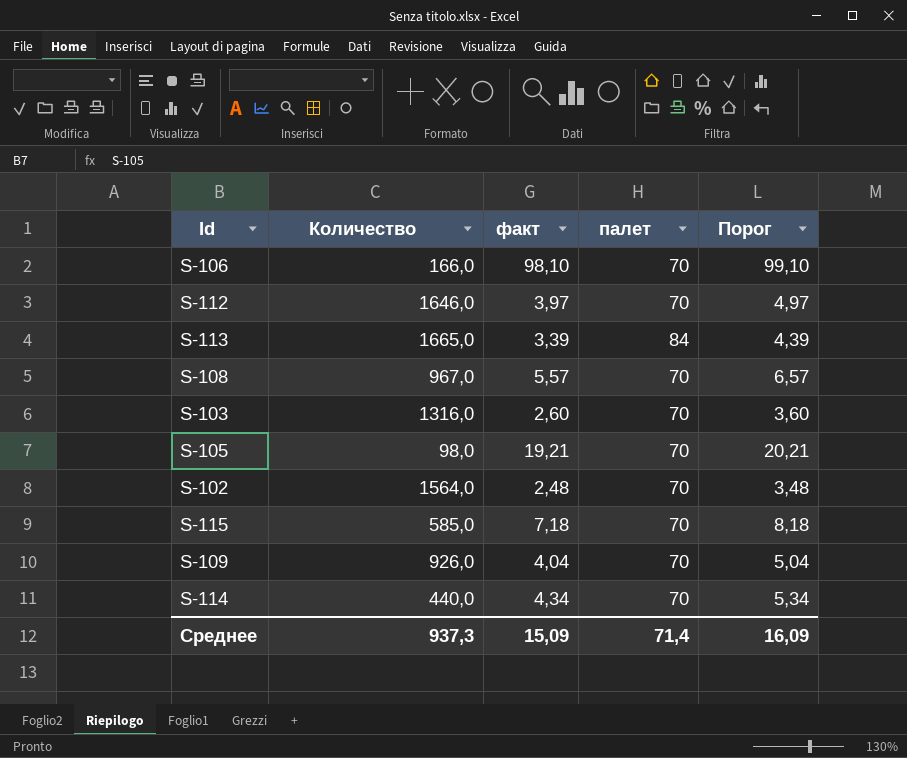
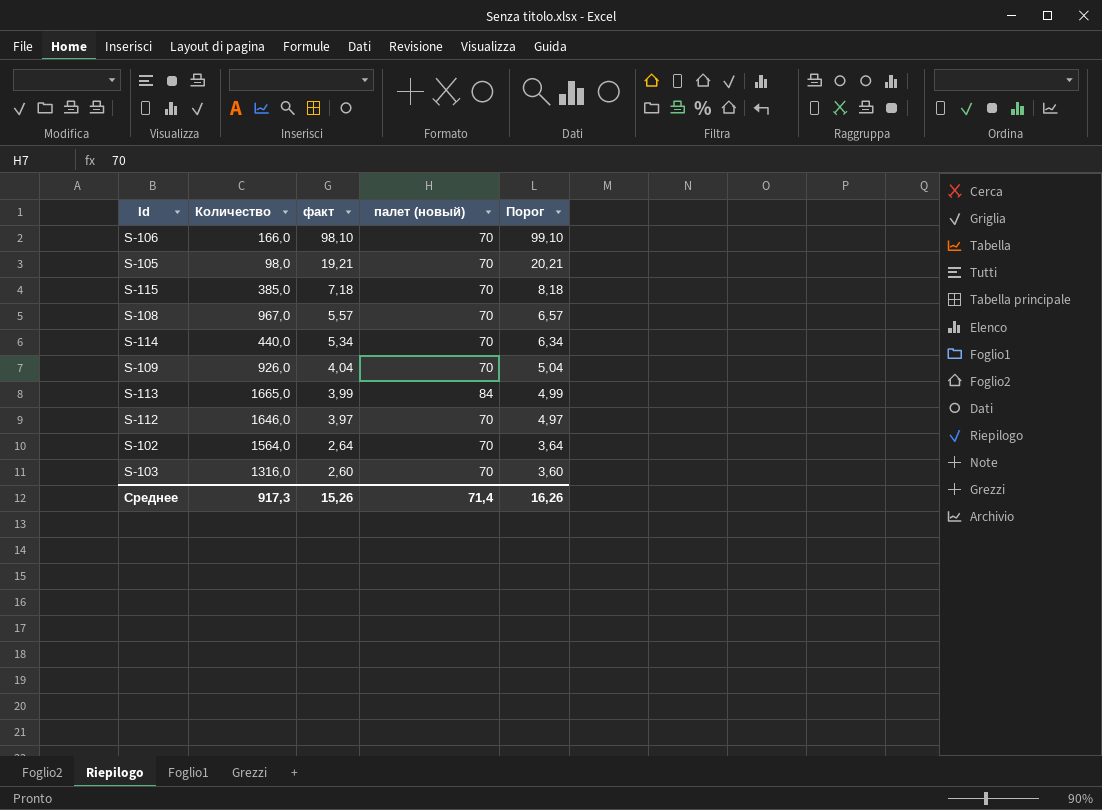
row order: none -> факт descending
column name: палет -> палет (новый)
S-115 | Количество: 585,0 -> 385,0
S-114 | факт: 4,34 -> 5,34
S-114 | Порог: 5,34 -> 6,34
S-113 | факт: 3,39 -> 3,99
S-113 | Порог: 4,39 -> 4,99
S-102 | факт: 2,48 -> 2,64
S-102 | Порог: 3,48 -> 3,64
Среднее | Количество: 937,3 -> 917,3
Среднее | факт: 15,09 -> 15,26
Среднее | Порог: 16,09 -> 16,26

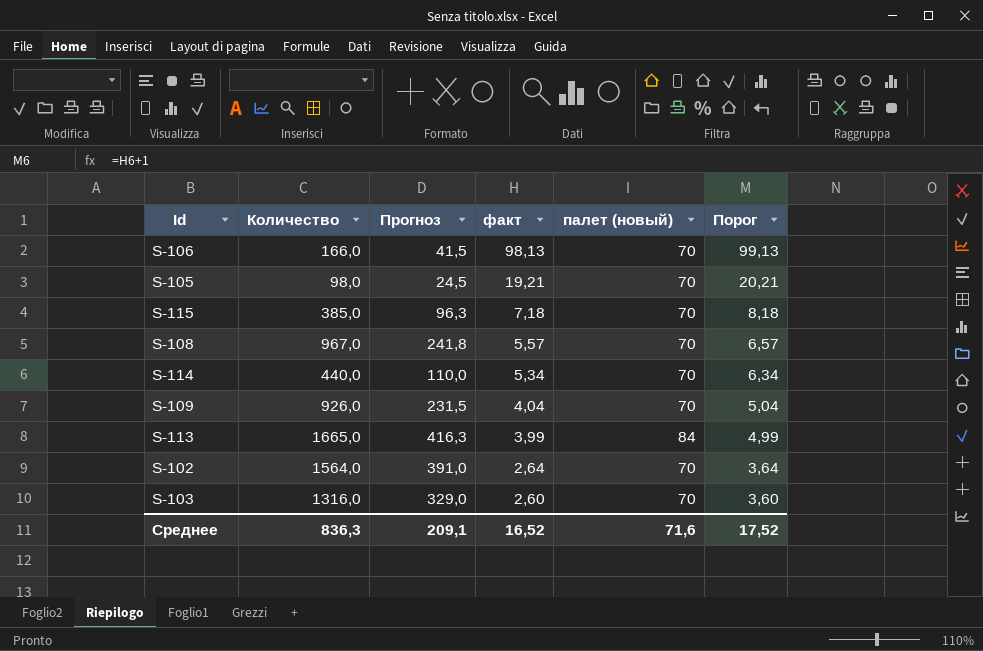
column Прогноз | formula: none -> [Количество] * 0,25
row S-112: 1646,0 | 3,97 | 70 | 4,97 -> none
S-106 | факт: 98,10 -> 98,13
S-106 | Порог: 99,10 -> 99,13
Среднее | Количество: 917,3 -> 836,3
Среднее | факт: 15,26 -> 16,52
Среднее | палет (новый): 71,4 -> 71,6
Среднее | Порог: 16,26 -> 17,52

